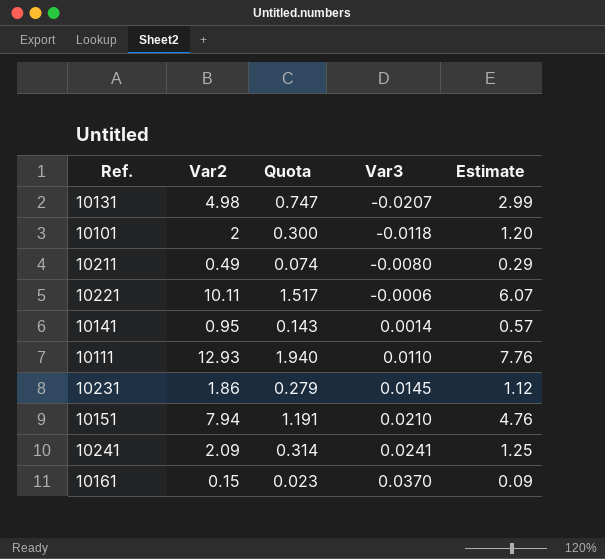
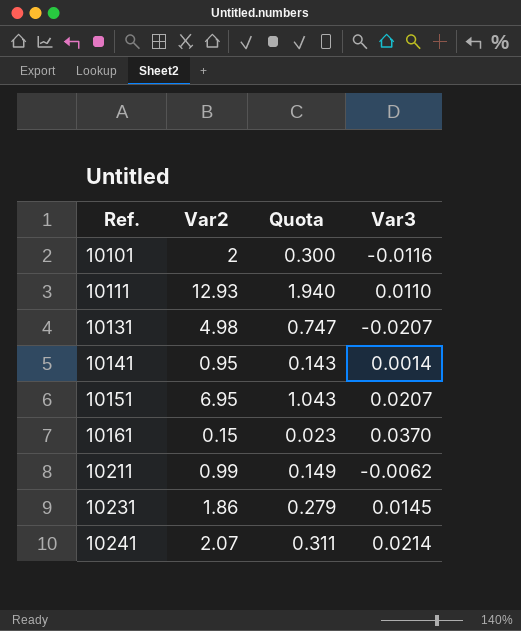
row order: Var3 ascending -> Ref. ascending
column Estimate | formula: [Var2] * 0.6 -> none
row 10221: 10.11 | 1.517 | -0.0006 | 6.07 -> none
10101 | Var3: -0.0118 -> -0.0116
10151 | Var2: 7.94 -> 6.95
10151 | Quota: 1.191 -> 1.043
10151 | Var3: 0.0210 -> 0.0207
10211 | Var2: 0.49 -> 0.99
10211 | Quota: 0.074 -> 0.149
10211 | Var3: -0.0080 -> -0.0062
10241 | Var2: 2.09 -> 2.07
10241 | Quota: 0.314 -> 0.311
10241 | Var3: 0.0241 -> 0.0214

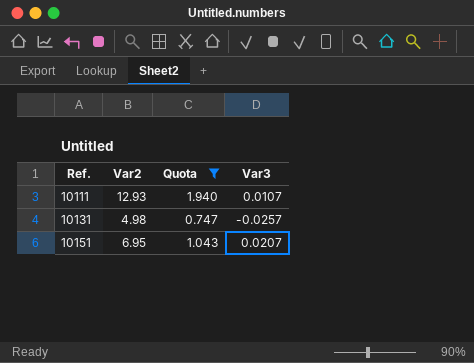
filter: none -> Quota >= 0.747
10111 | Var3: 0.0110 -> 0.0107
10131 | Var3: -0.0207 -> -0.0257

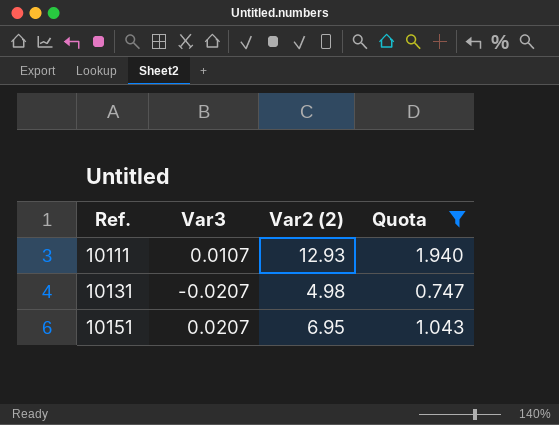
column Var3 | position: 4 -> 2
column name: Var2 -> Var2 (2)
10131 | Var3: -0.0257 -> -0.0207

